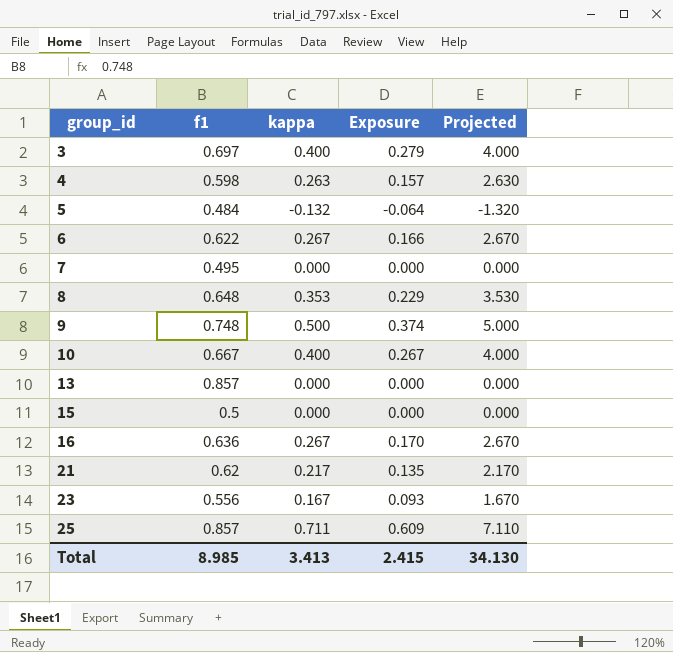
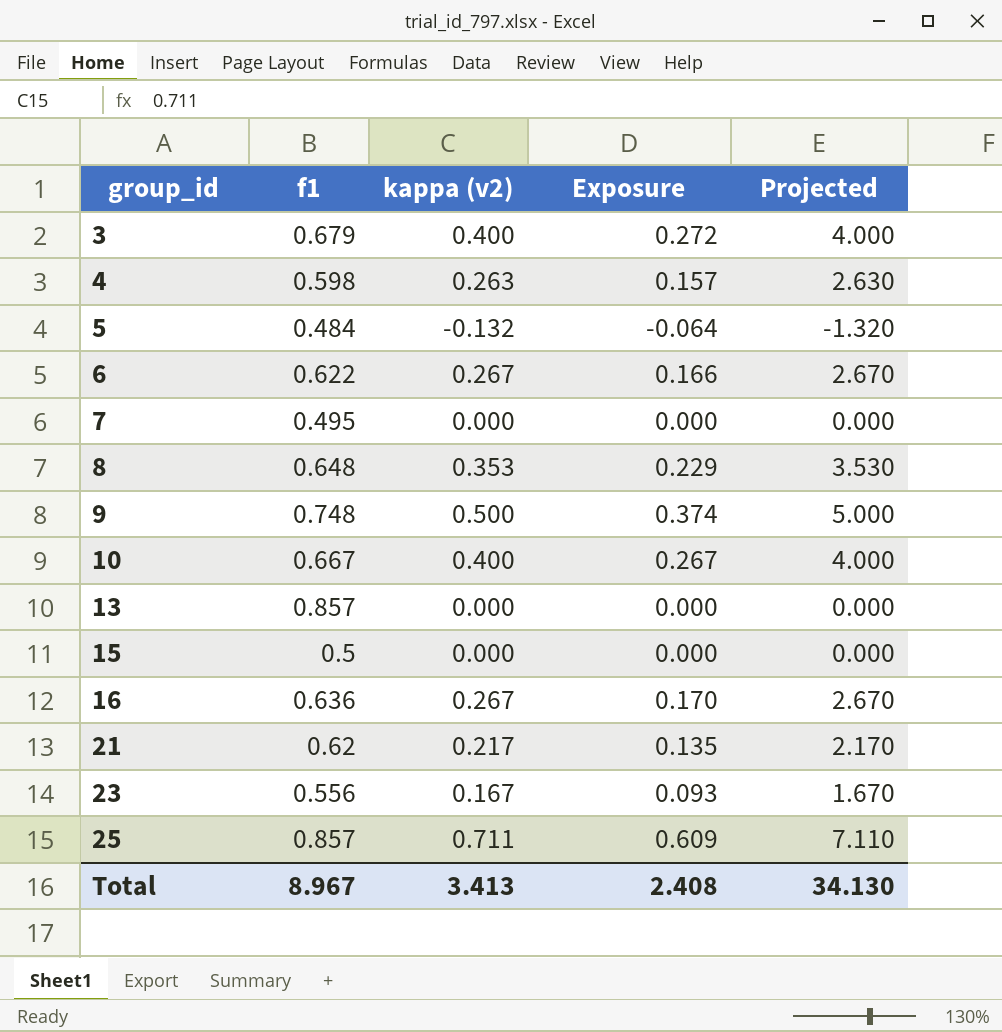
column name: kappa -> kappa (v2)
3 | f1: 0.697 -> 0.679
3 | Exposure: 0.279 -> 0.272
Total | f1: 8.985 -> 8.967
Total | Exposure: 2.415 -> 2.408

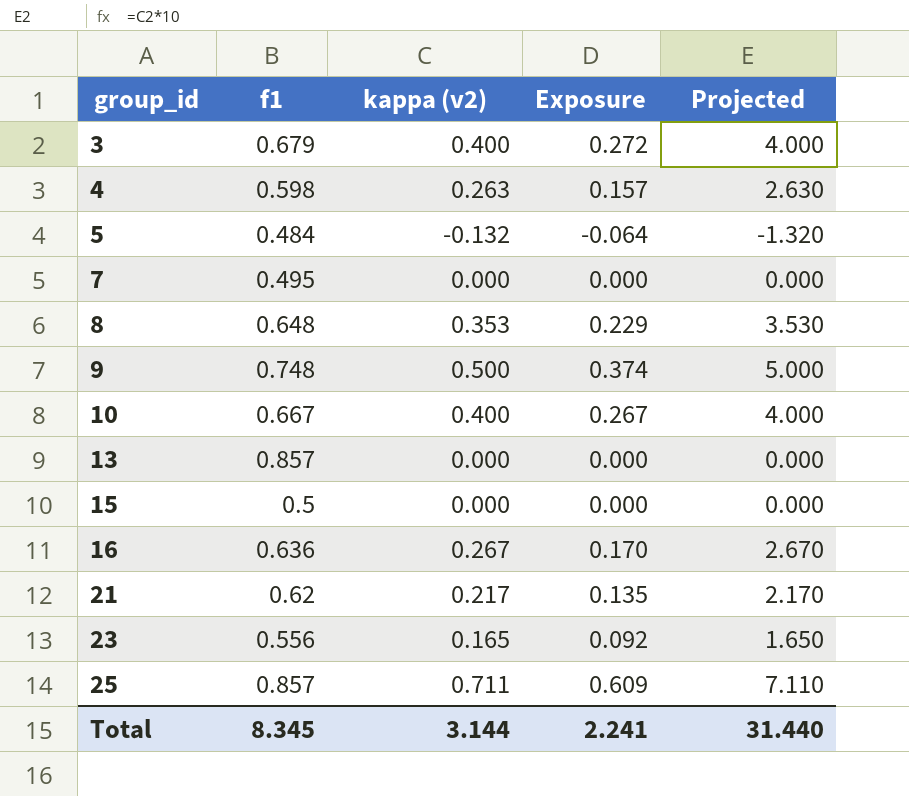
row 6: 0.622 | 0.267 | 0.166 | 2.670 -> none
23 | kappa (v2): 0.167 -> 0.165
23 | Exposure: 0.093 -> 0.092
23 | Projected: 1.670 -> 1.650
Total | f1: 8.967 -> 8.345
Total | kappa (v2): 3.413 -> 3.144
Total | Exposure: 2.408 -> 2.241
Total | Projected: 34.130 -> 31.440

